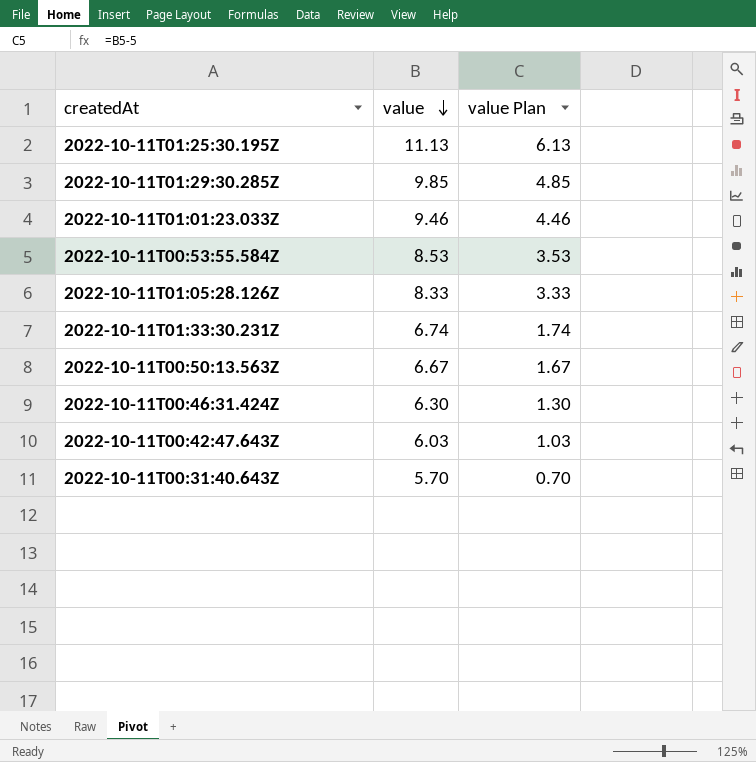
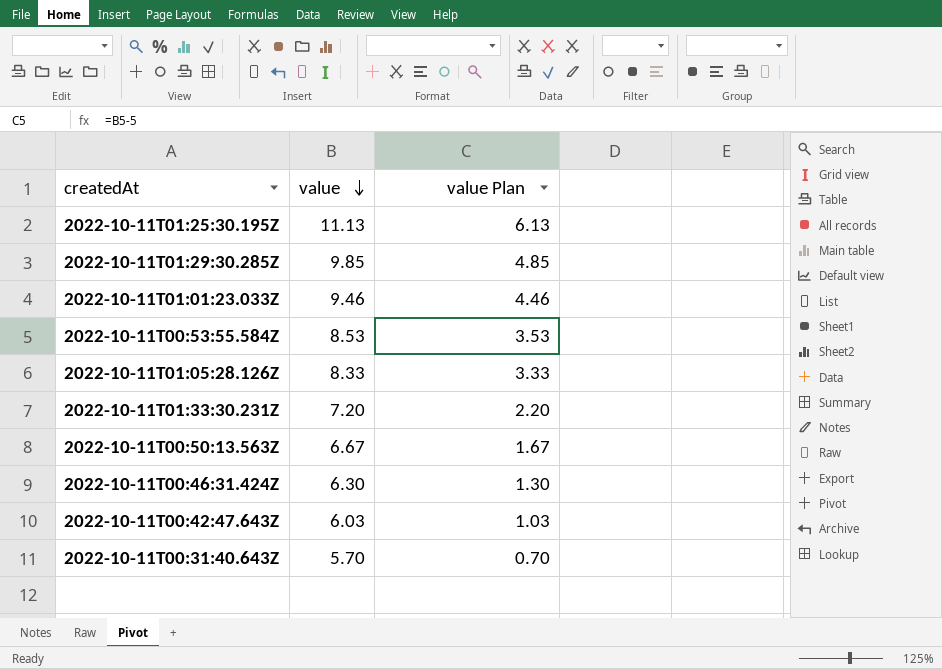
2022-10-11T01:33:30.231Z | value: 6.74 -> 7.20
2022-10-11T01:33:30.231Z | value Plan: 1.74 -> 2.20

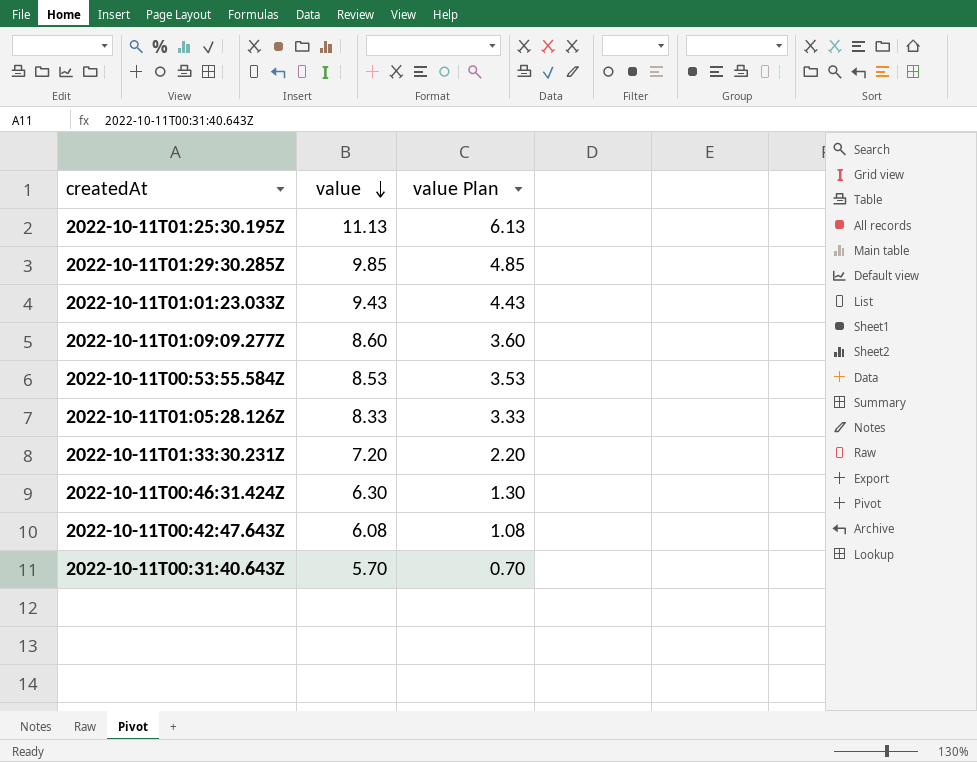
row 2022-10-11T00:50:13.563Z: 6.67 | 1.67 -> none
2022-10-11T01:01:23.033Z | value: 9.46 -> 9.43
2022-10-11T01:01:23.033Z | value Plan: 4.46 -> 4.43
row 2022-10-11T01:09:09.277Z: none -> 8.60 | 3.60
2022-10-11T00:42:47.643Z | value: 6.03 -> 6.08
2022-10-11T00:42:47.643Z | value Plan: 1.03 -> 1.08

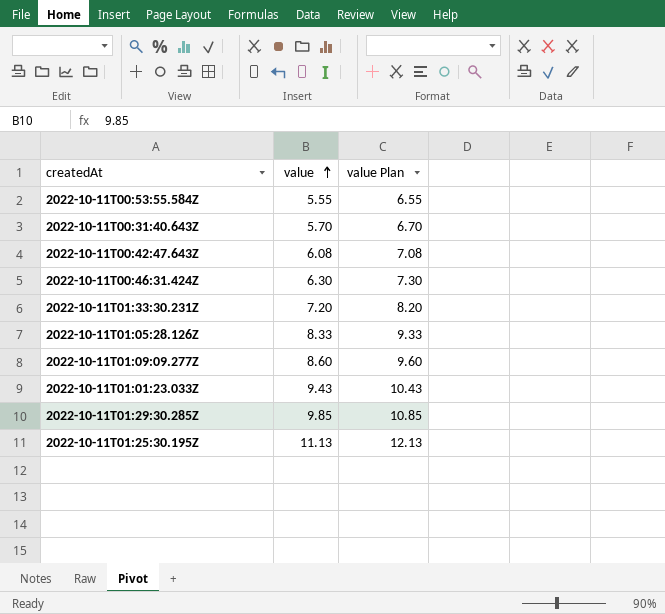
row order: value descending -> value ascending
column value Plan | formula: [value] - 5 -> [value] + 1
2022-10-11T00:53:55.584Z | value: 8.53 -> 5.55

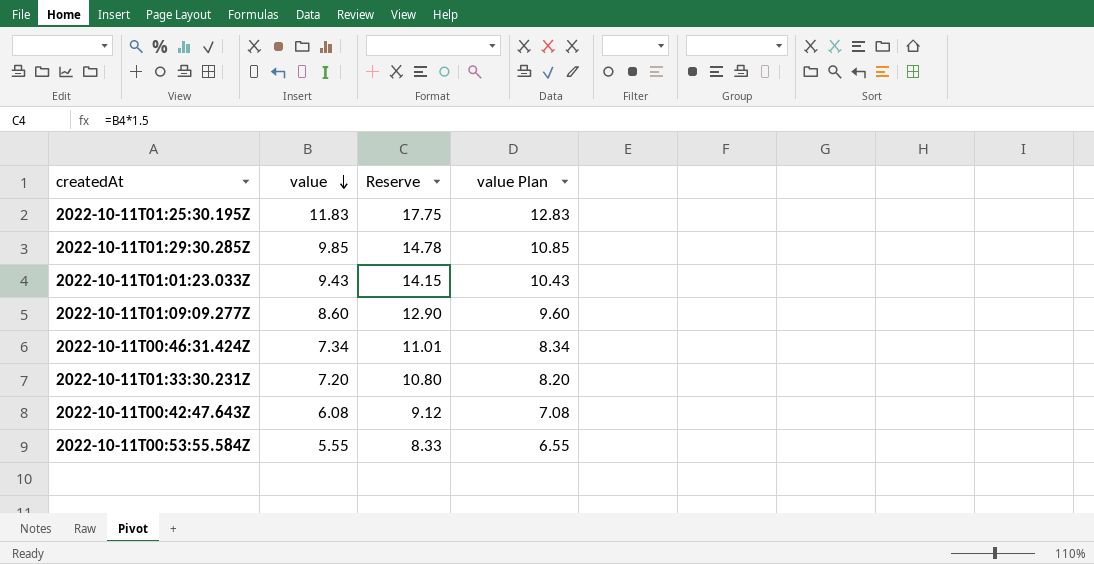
row order: value ascending -> value descending
column Reserve | formula: none -> [value] * 1.5
row 2022-10-11T00:31:40.643Z: 5.70 | 6.70 -> none
row 2022-10-11T01:05:28.126Z: 8.33 | 9.33 -> none
2022-10-11T01:25:30.195Z | value: 11.13 -> 11.83
2022-10-11T01:25:30.195Z | value Plan: 12.13 -> 12.83
2022-10-11T00:46:31.424Z | value: 6.30 -> 7.34
2022-10-11T00:46:31.424Z | value Plan: 7.30 -> 8.34

